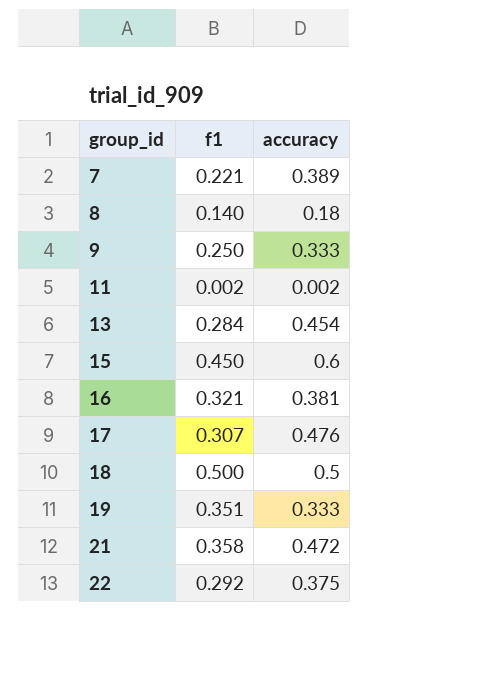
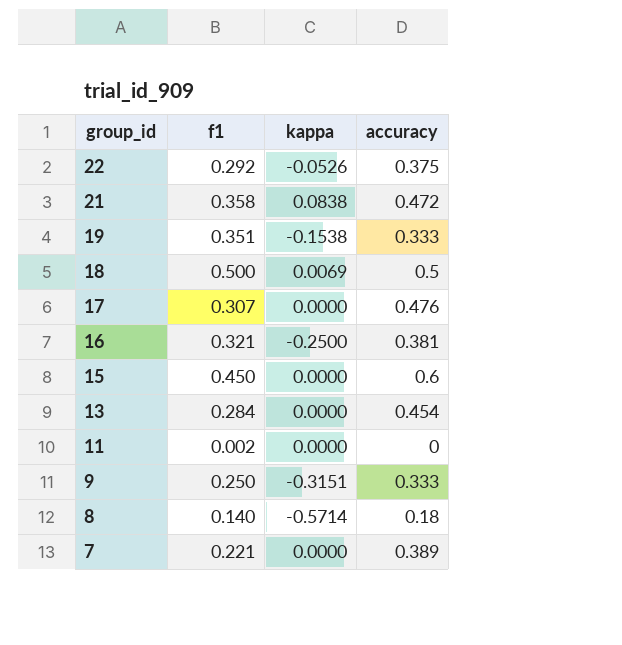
row order: group_id ascending -> group_id descending
column kappa | position: none -> 3
11 | accuracy: 0.002 -> 0

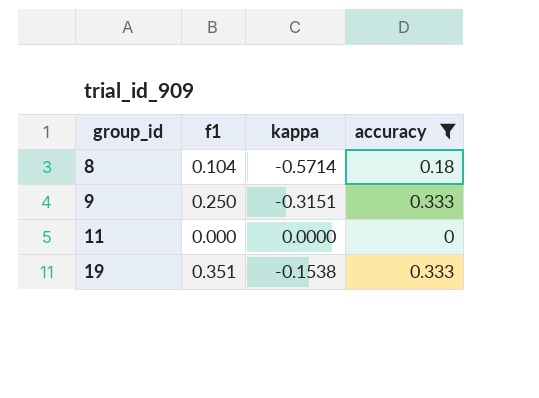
filter: none -> accuracy <= 0.333
row order: group_id descending -> group_id ascending
8 | f1: 0.140 -> 0.104
11 | f1: 0.002 -> 0.000

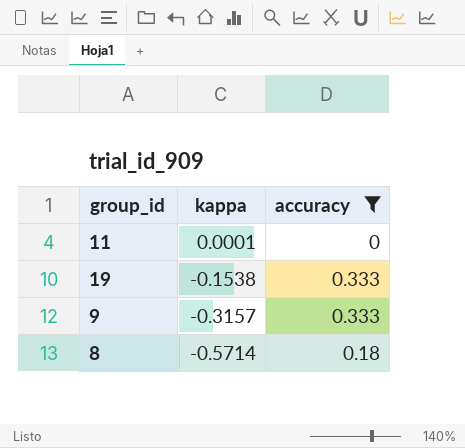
row order: group_id ascending -> kappa descending
column f1 | position: 2 -> none
11 | kappa: 0.0000 -> 0.0001
9 | kappa: -0.3151 -> -0.3157

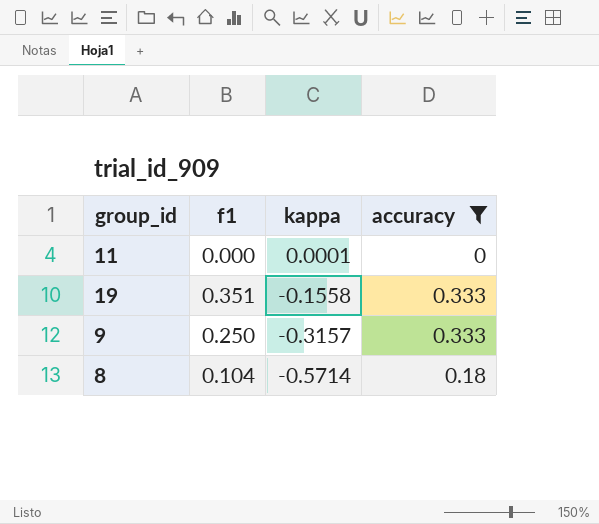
column f1 | position: none -> 2
19 | kappa: -0.1538 -> -0.1558

